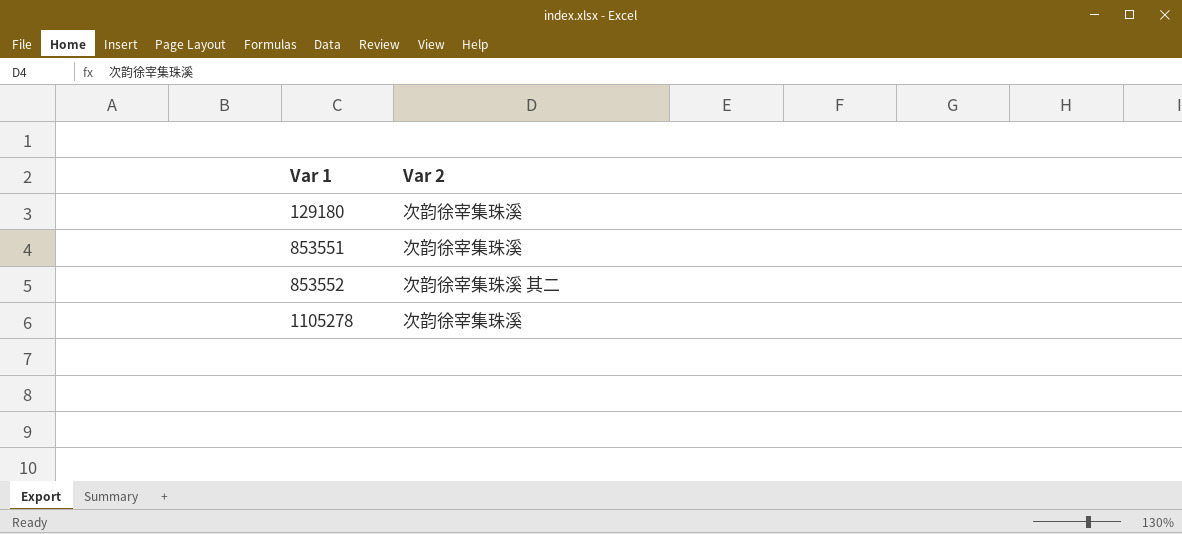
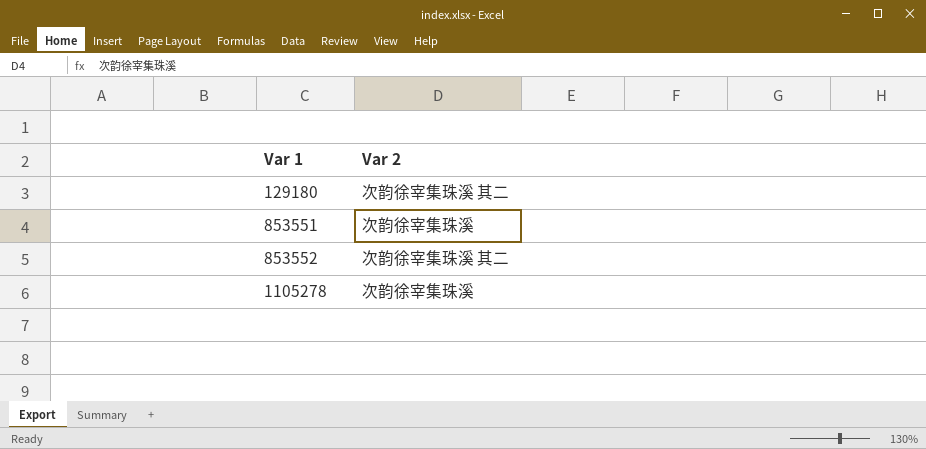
129180 | Var 2: 次韵徐宰集珠溪 -> 次韵徐宰集珠溪 其二

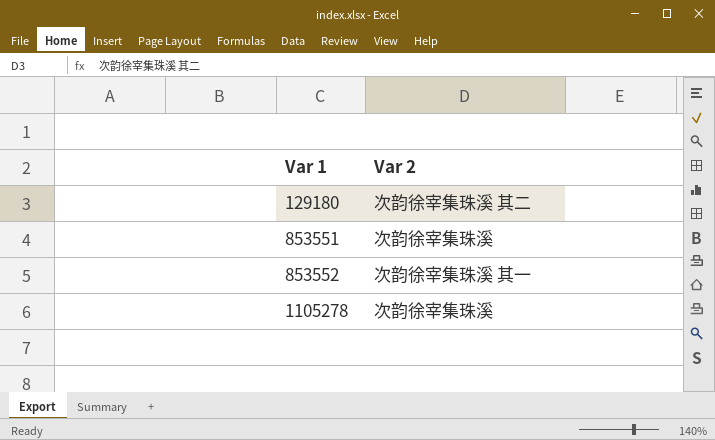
853552 | Var 2: 次韵徐宰集珠溪 其二 -> 次韵徐宰集珠溪 其一

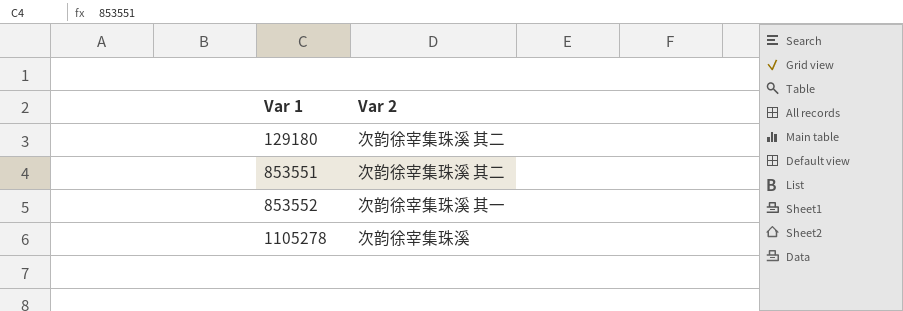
853551 | Var 2: 次韵徐宰集珠溪 -> 次韵徐宰集珠溪 其二

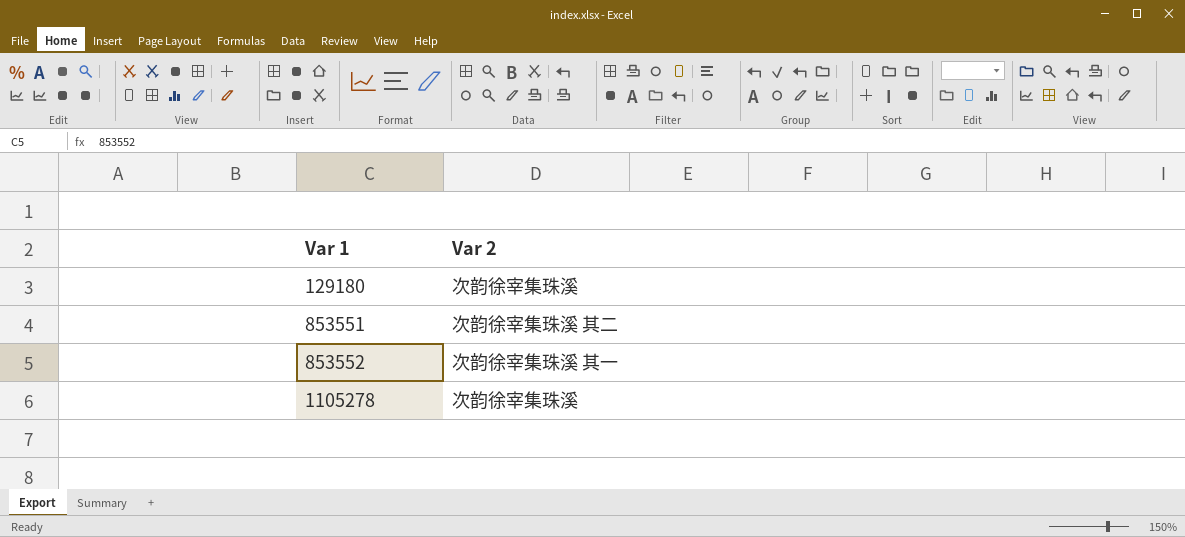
129180 | Var 2: 次韵徐宰集珠溪 其二 -> 次韵徐宰集珠溪

